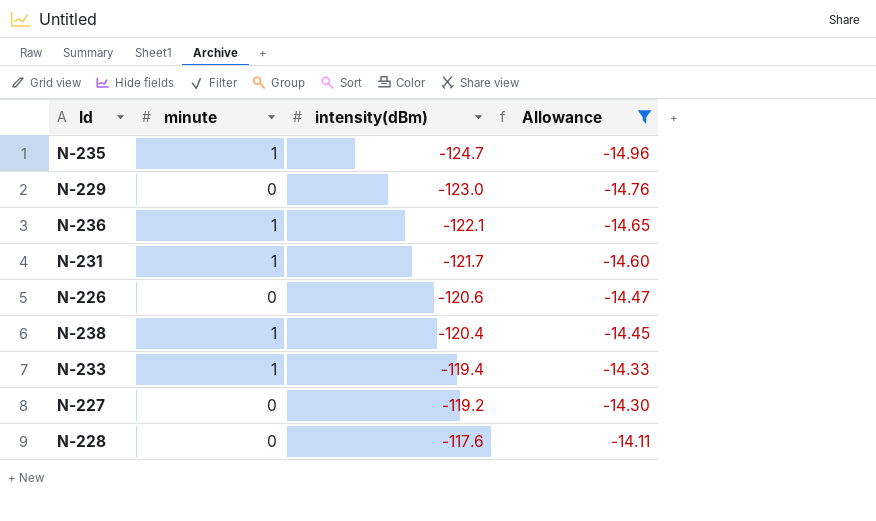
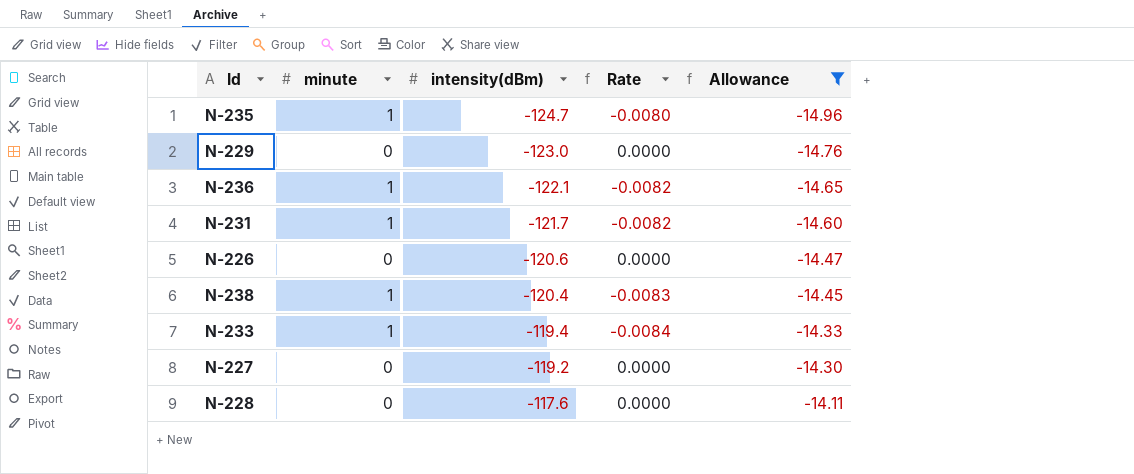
column Rate | formula: none -> [minute] / [intensity(dBm)]

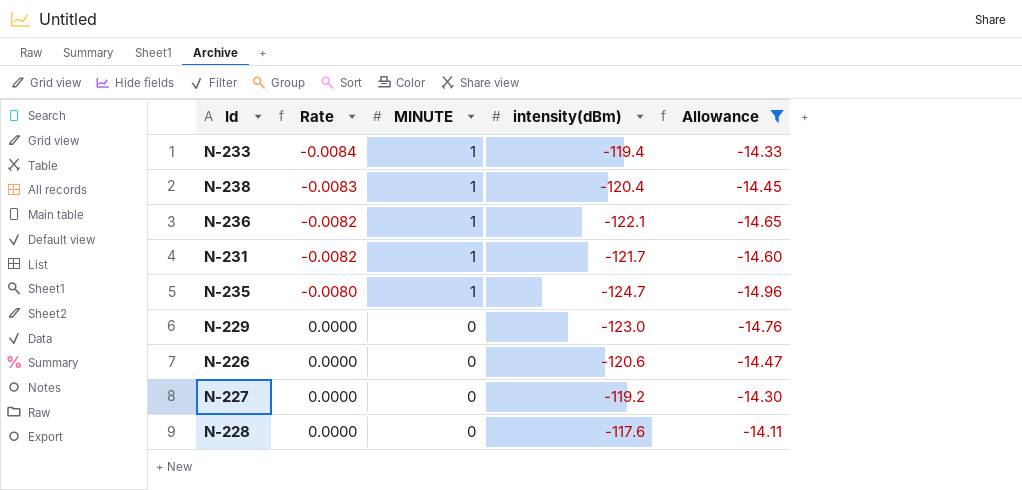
row order: intensity(dBm) ascending -> Rate ascending
column Rate | position: 4 -> 2
column name: minute -> MINUTE

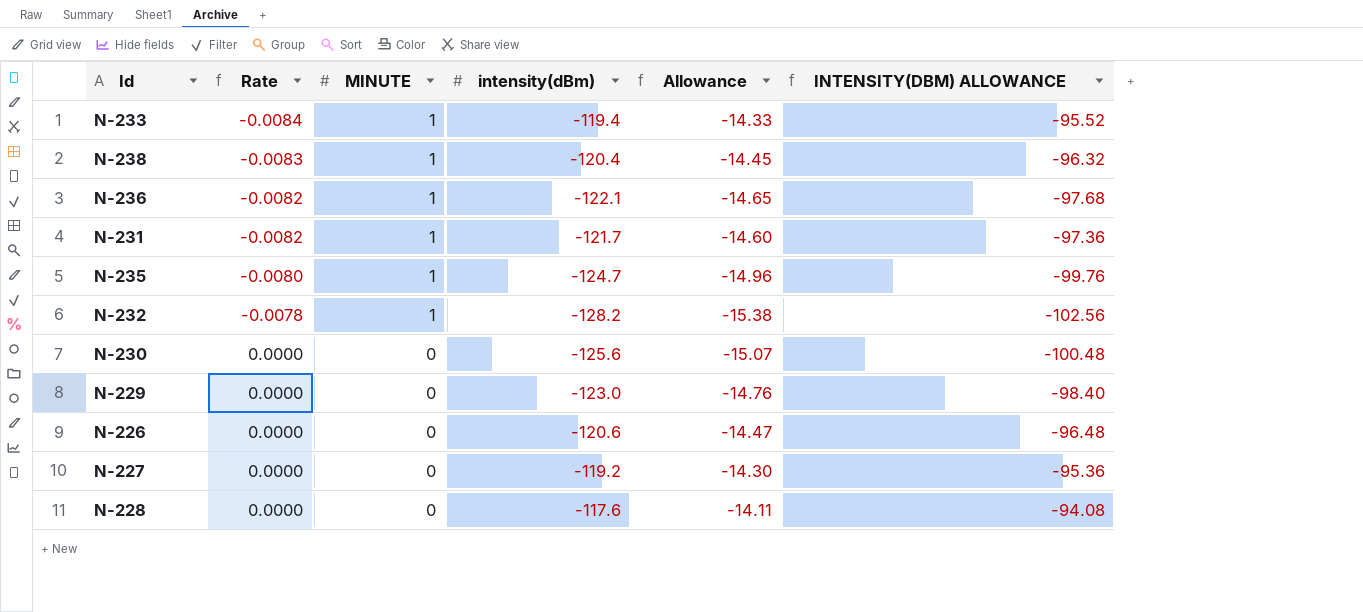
filter: Allowance >= -14.96 -> none
column INTENSITY(DBM) ALLOWANCE | formula: none -> [intensity(dBm)] * 0.8

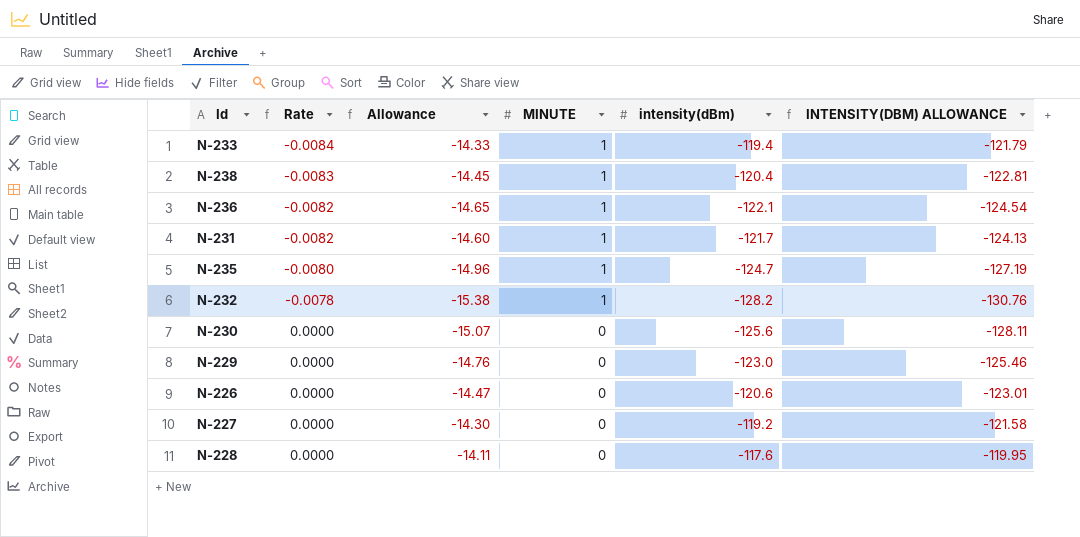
column Allowance | position: 5 -> 3
column INTENSITY(DBM) ALLOWANCE | formula: [intensity(dBm)] * 0.8 -> [intensity(dBm)] * 1.02

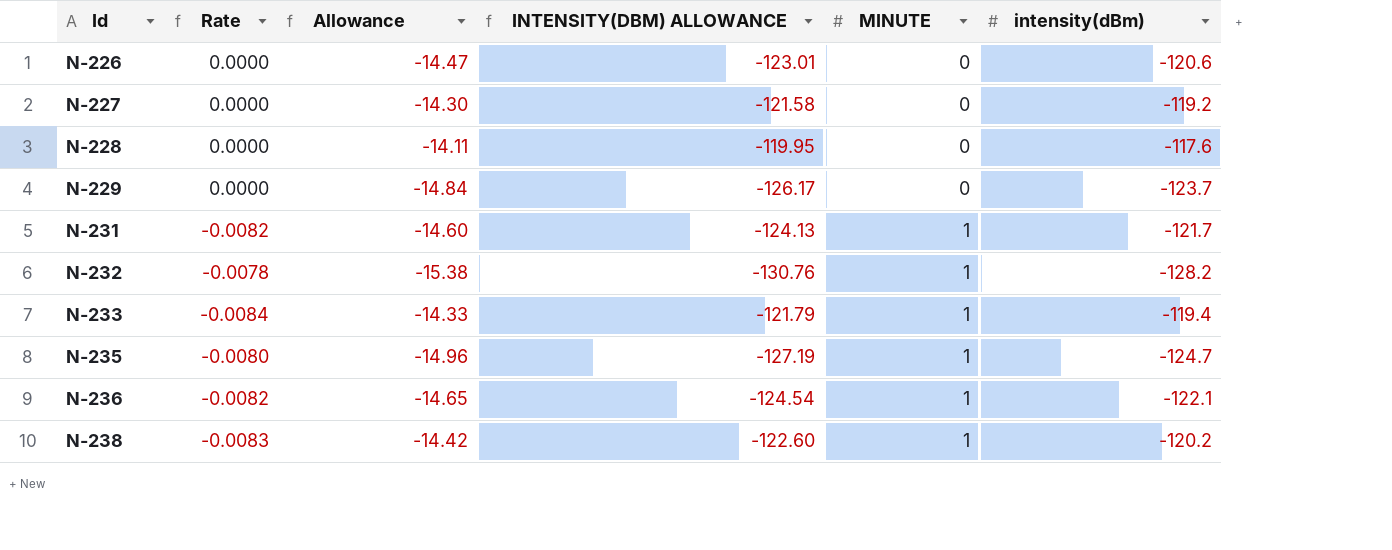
row order: Rate ascending -> Id ascending
column INTENSITY(DBM) ALLOWANCE | position: 6 -> 4
row N-230: 0.0000 | -15.07 | 0 | -125.6 | -128.11 -> none
N-229 | Allowance: -14.76 -> -14.84
N-229 | INTENSITY(DBM) ALLOWANCE: -125.46 -> -126.17
N-229 | intensity(dBm): -123.0 -> -123.7
N-238 | Allowance: -14.45 -> -14.42
N-238 | INTENSITY(DBM) ALLOWANCE: -122.81 -> -122.60
N-238 | intensity(dBm): -120.4 -> -120.2

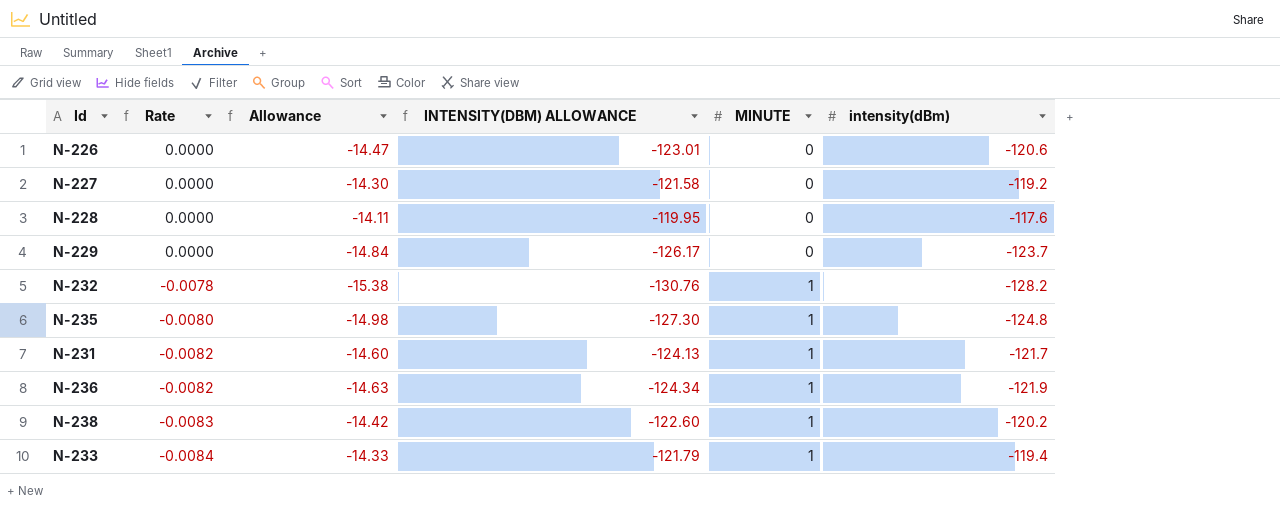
row order: Id ascending -> Rate descending
N-235 | Allowance: -14.96 -> -14.98
N-235 | INTENSITY(DBM) ALLOWANCE: -127.19 -> -127.30
N-235 | intensity(dBm): -124.7 -> -124.8
N-236 | Allowance: -14.65 -> -14.63
N-236 | INTENSITY(DBM) ALLOWANCE: -124.54 -> -124.34
N-236 | intensity(dBm): -122.1 -> -121.9

